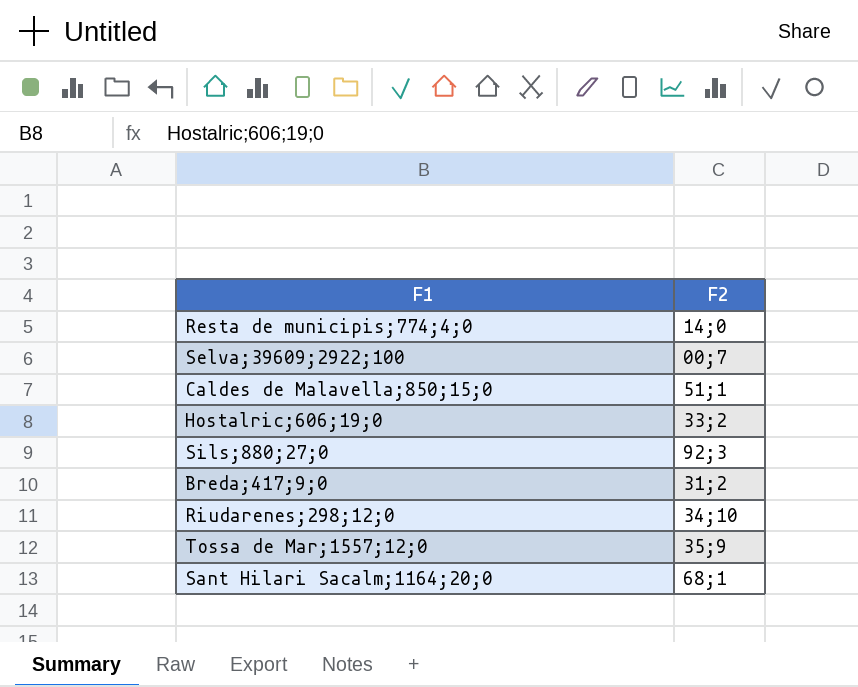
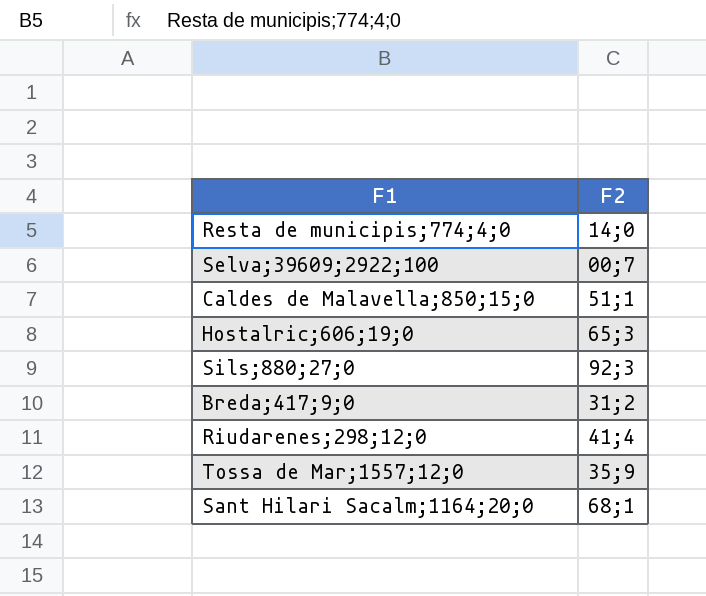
Hostalric;606;19;0 | F2: 33;2 -> 65;3
Riudarenes;298;12;0 | F2: 34;10 -> 41;4

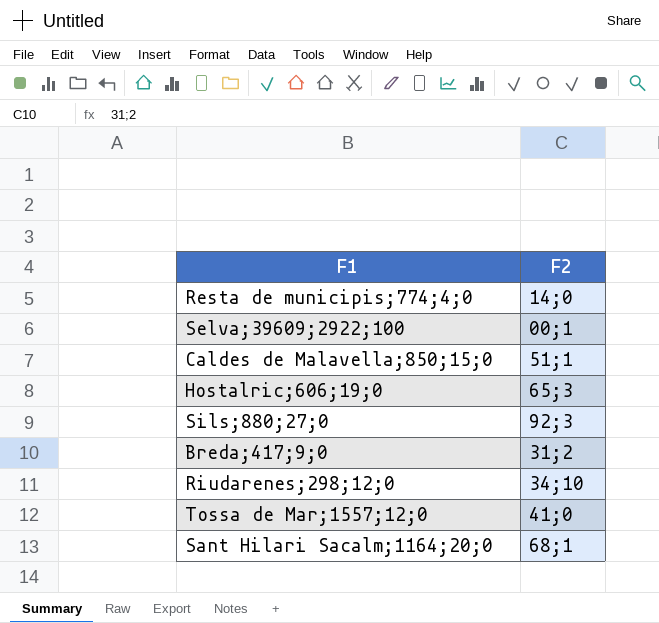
Selva;39609;2922;100 | F2: 00;7 -> 00;1
Riudarenes;298;12;0 | F2: 41;4 -> 34;10
Tossa de Mar;1557;12;0 | F2: 35;9 -> 41;0

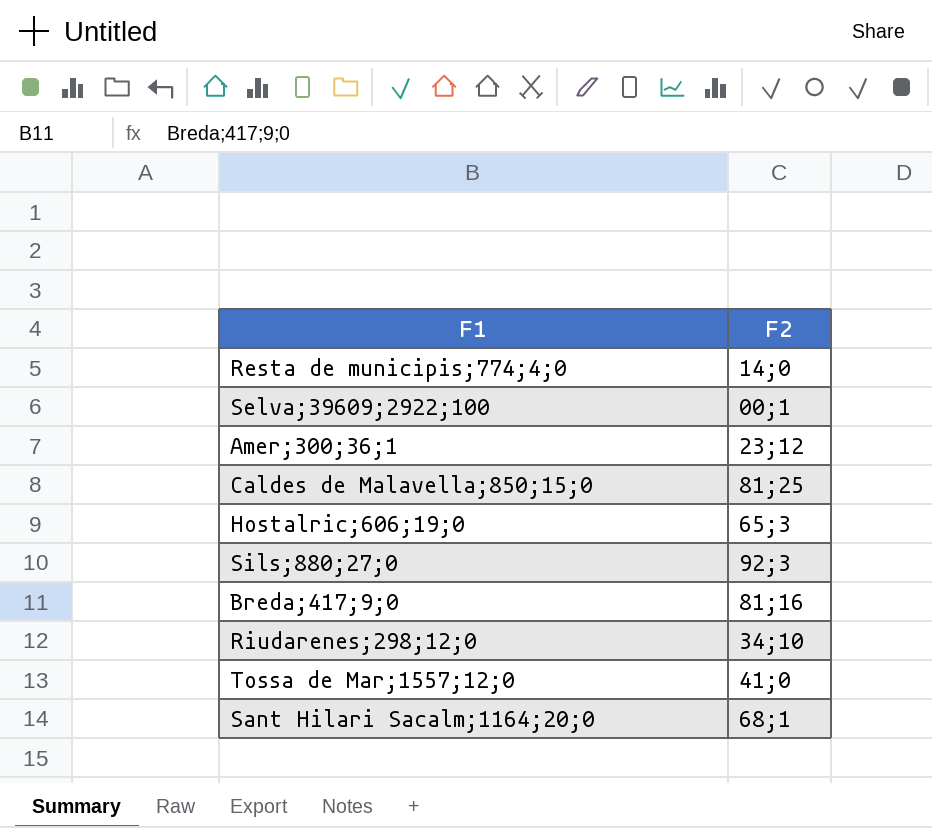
row Amer;300;36;1: none -> 23;12
Caldes de Malavella;850;15;0 | F2: 51;1 -> 81;25
Breda;417;9;0 | F2: 31;2 -> 81;16

